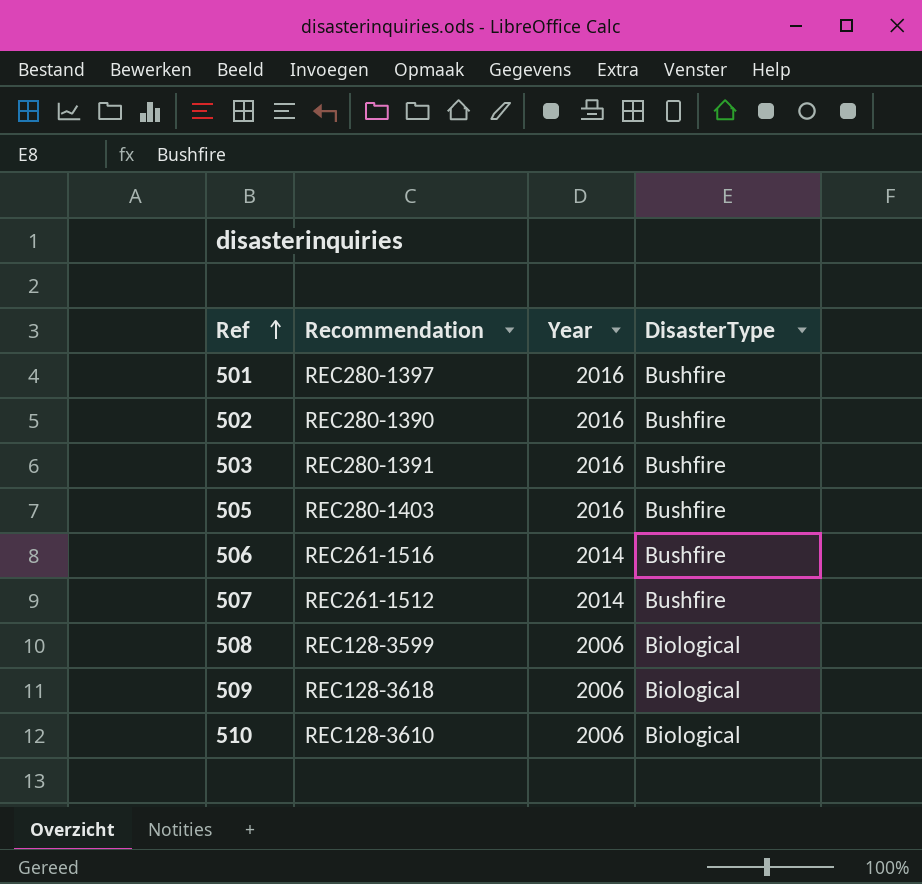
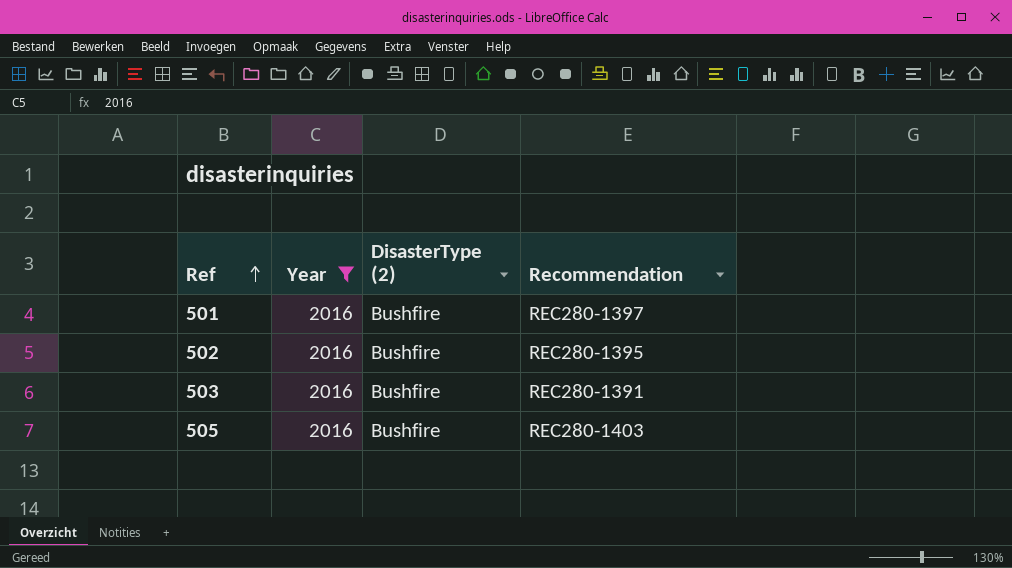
filter: none -> Year = 2016
column name: DisasterType -> DisasterType (2)
column Recommendation | position: 2 -> 4
502 | Recommendation: REC280-1390 -> REC280-1395

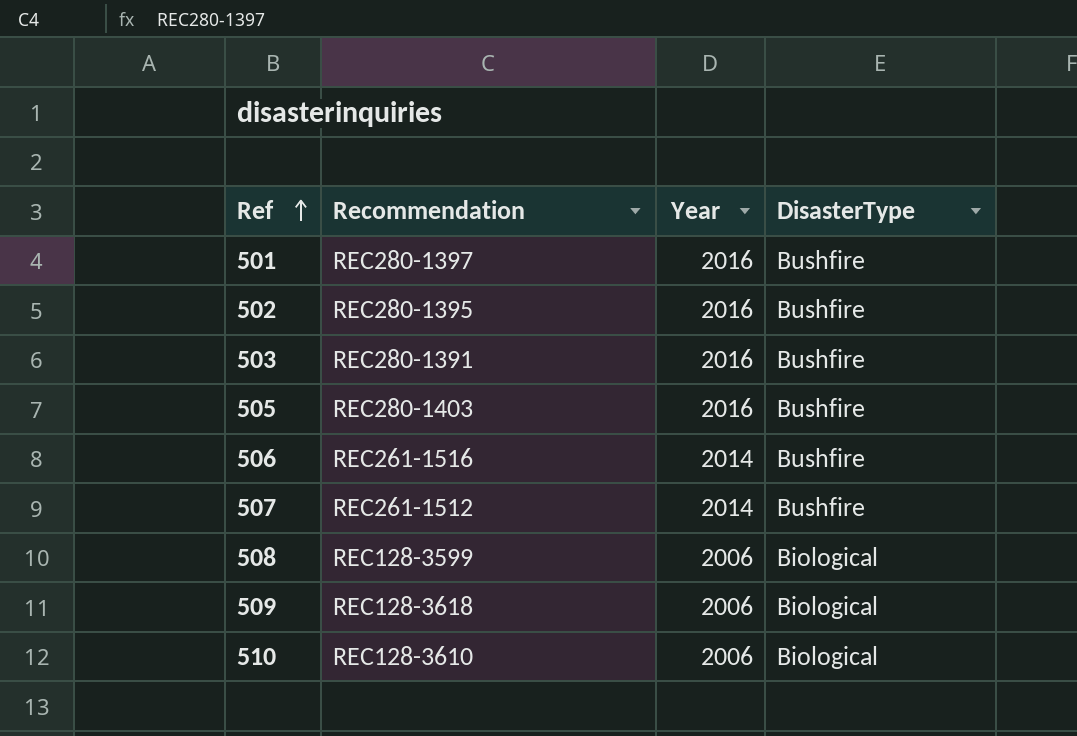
filter: Year = 2016 -> none
column Recommendation | position: 4 -> 2
column name: DisasterType (2) -> DisasterType

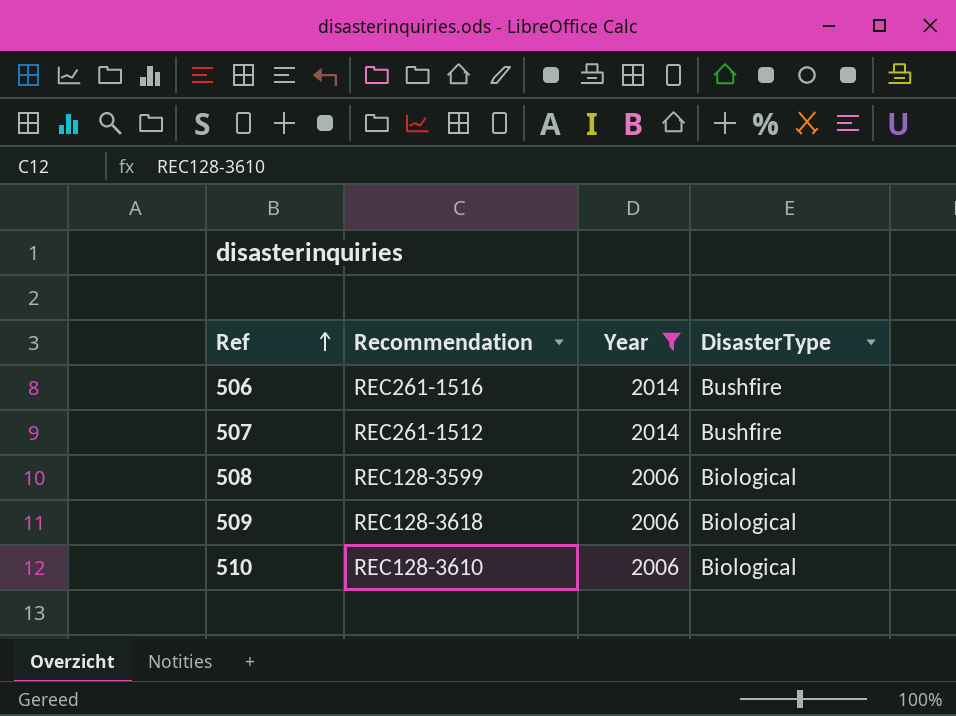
filter: none -> Year != 2016

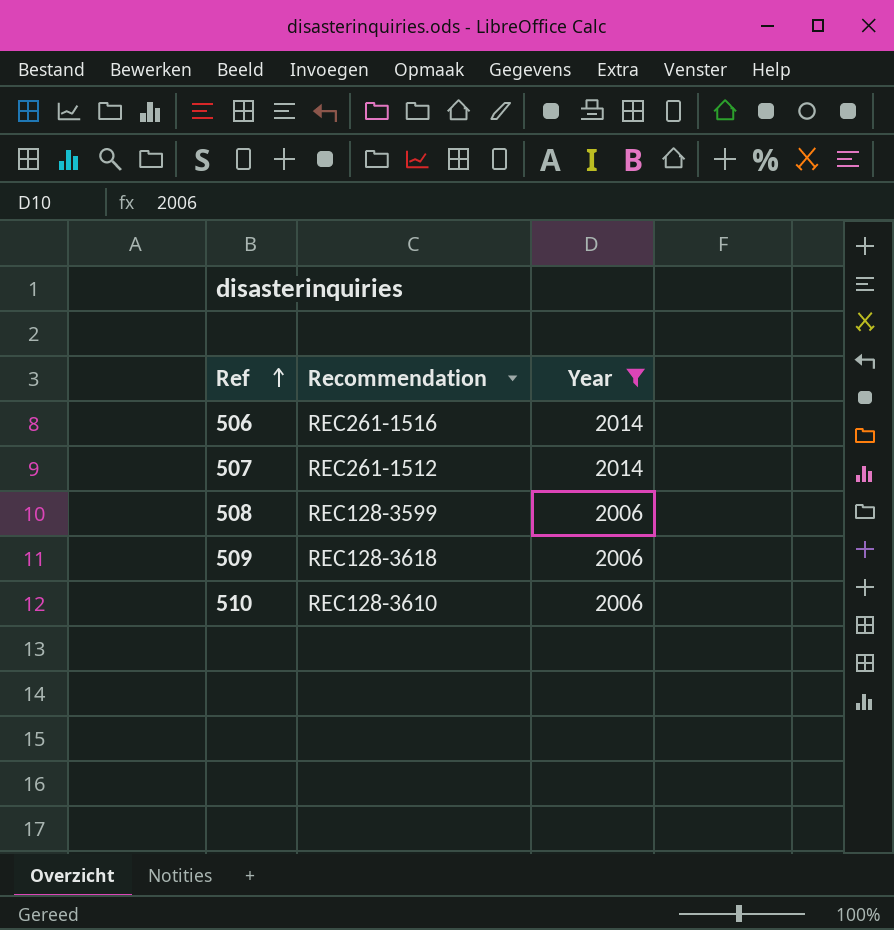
column DisasterType | position: 4 -> none

